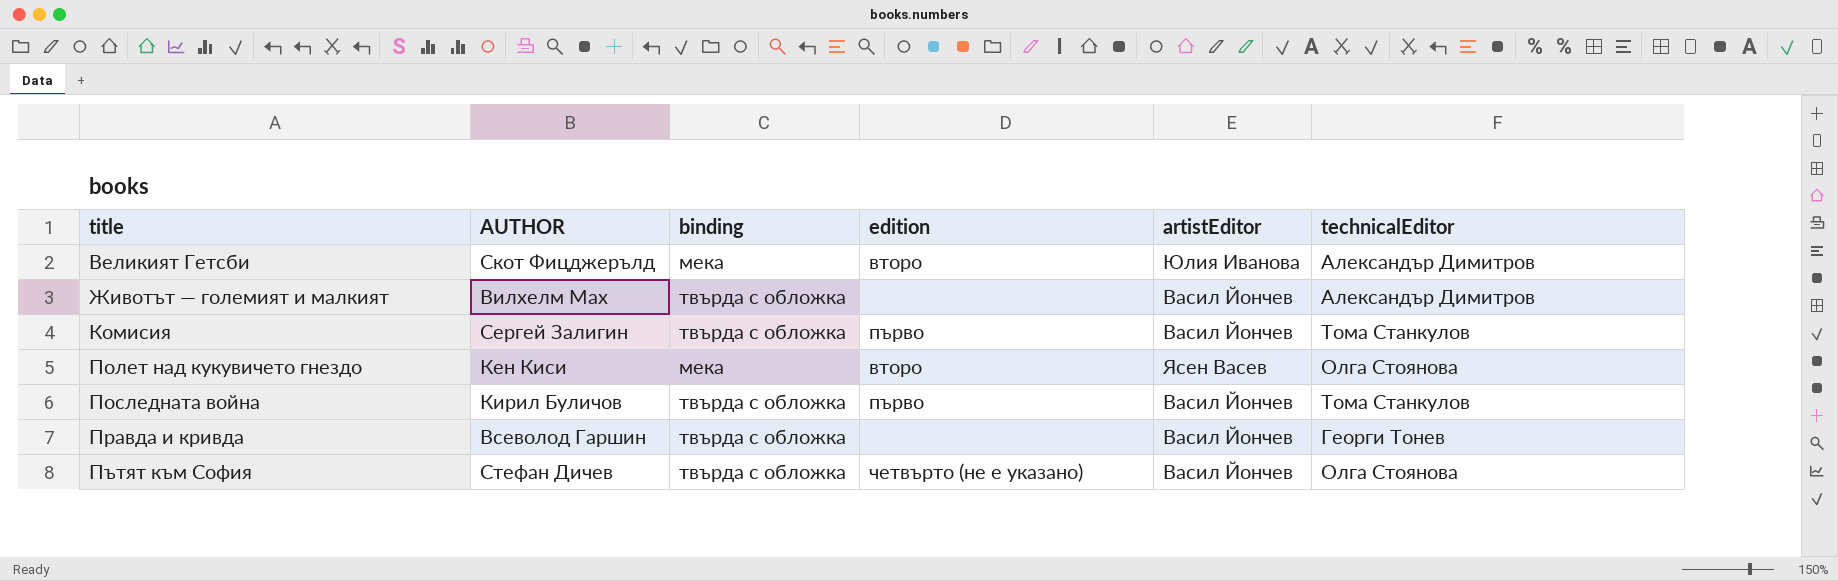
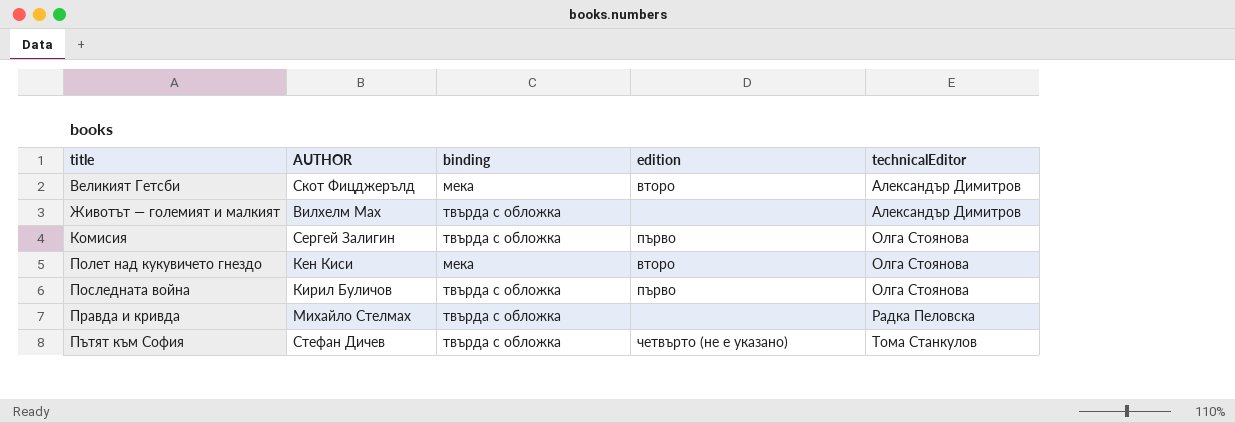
column artistEditor | position: 5 -> none
Комисия | technicalEditor: Тома Станкулов -> Олга Стоянова
Последната война | technicalEditor: Тома Станкулов -> Олга Стоянова
Правда и кривда | AUTHOR: Всеволод Гаршин -> Михайло Стелмах
Правда и кривда | technicalEditor: Георги Тонев -> Радка Пеловска
Пътят към София | technicalEditor: Олга Стоянова -> Тома Станкулов

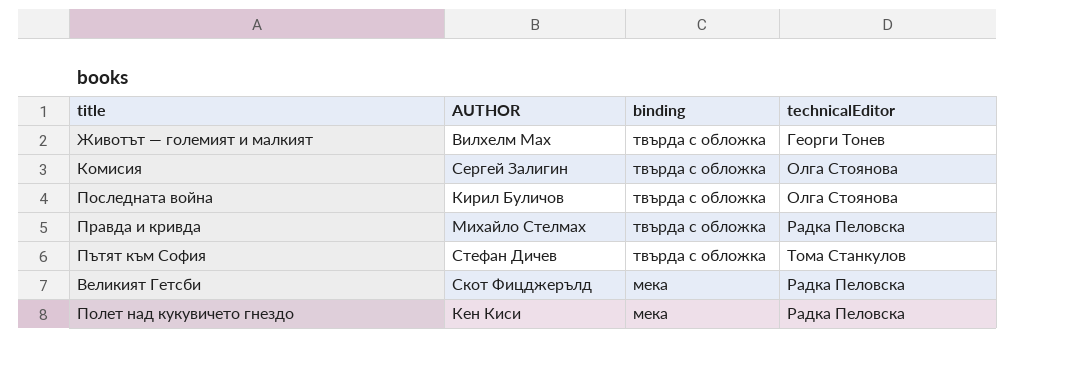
row order: title ascending -> binding descending
column edition | position: 4 -> none
Животът — големият и малкият | technicalEditor: Александър Димитров -> Георги Тонев
Великият Гетсби | technicalEditor: Александър Димитров -> Радка Пеловска
Полет над кукувичето гнездо | technicalEditor: Олга Стоянова -> Радка Пеловска

